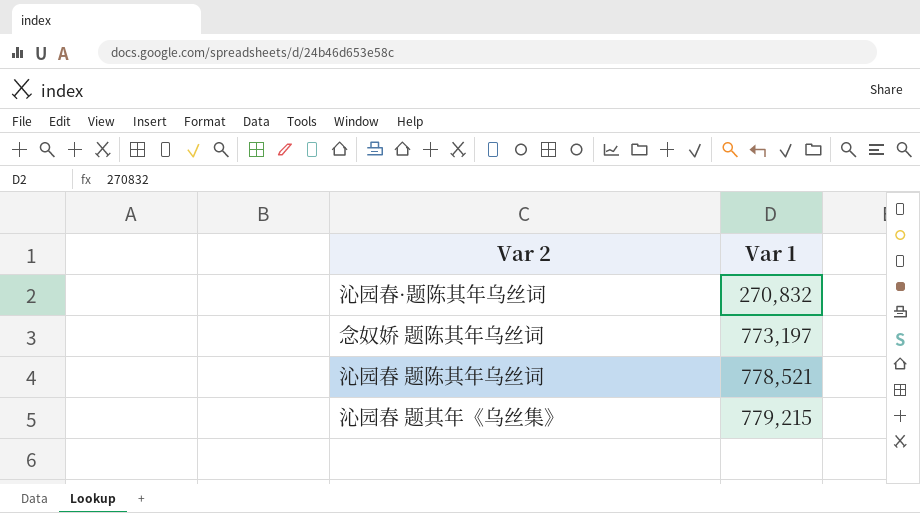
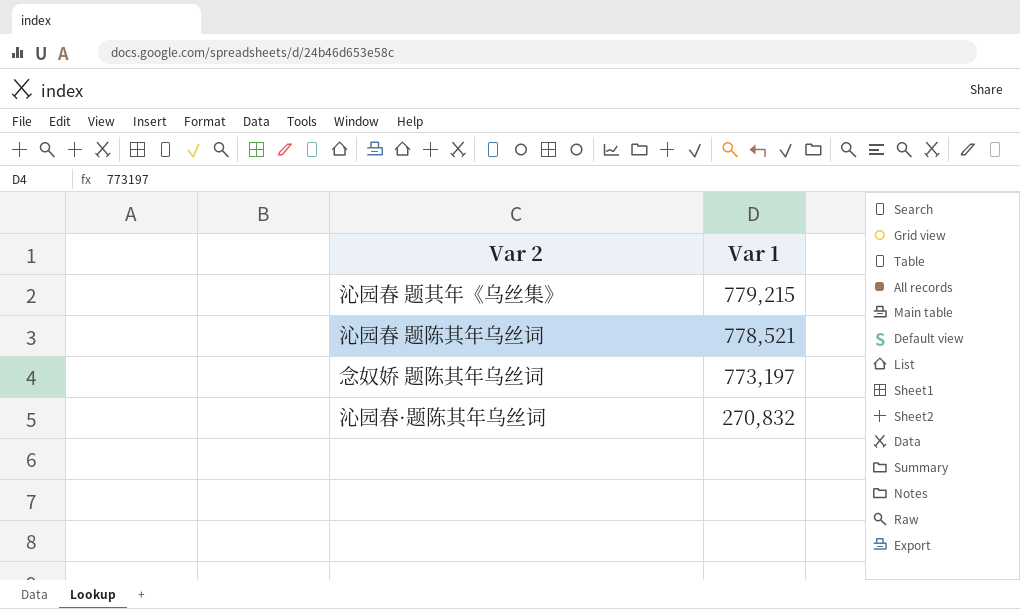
row order: Var 1 ascending -> Var 1 descending

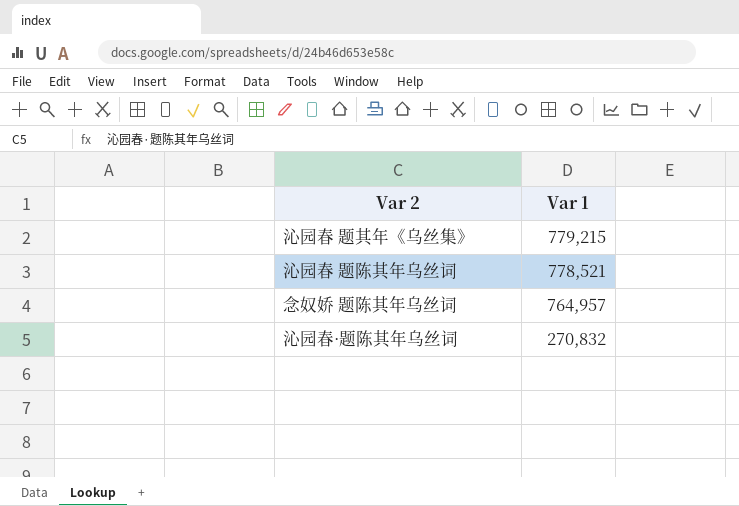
念奴娇 题陈其年乌丝词 | Var 1: 773,197 -> 764,957

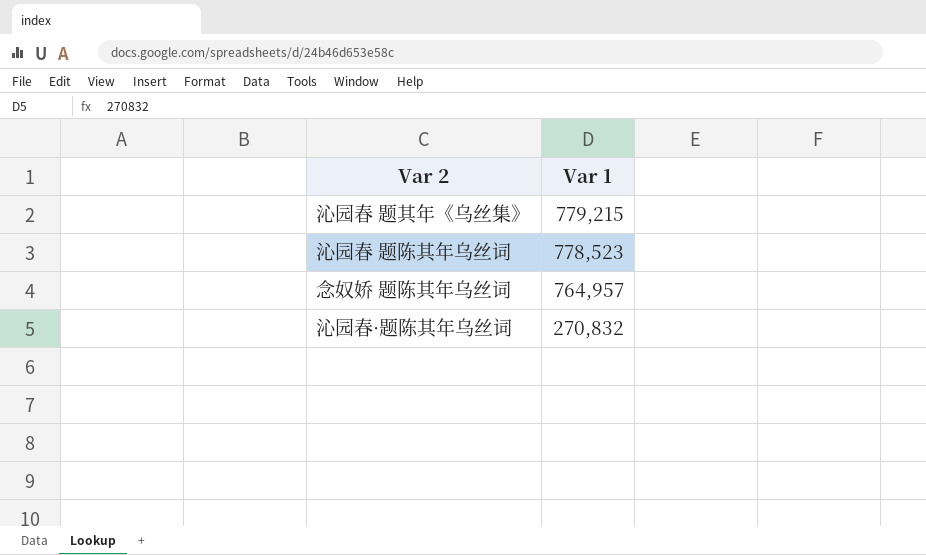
沁园春 题陈其年乌丝词 | Var 1: 778,521 -> 778,523

